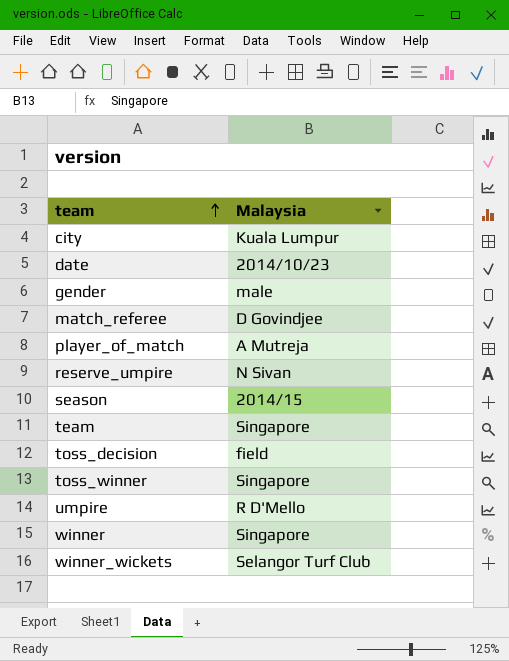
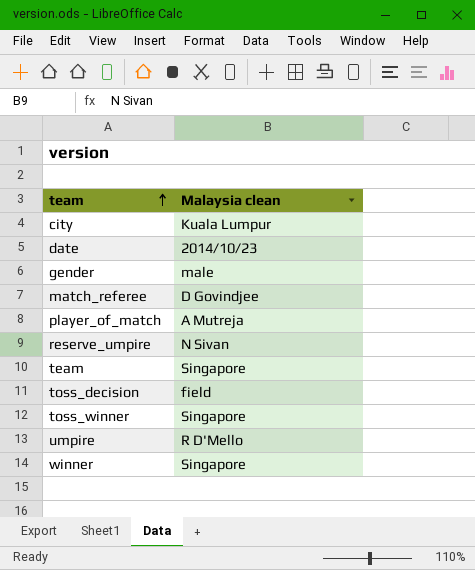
column name: Malaysia -> Malaysia clean
row season: 2014/15 -> none
row winner_wickets: Selangor Turf Club -> none

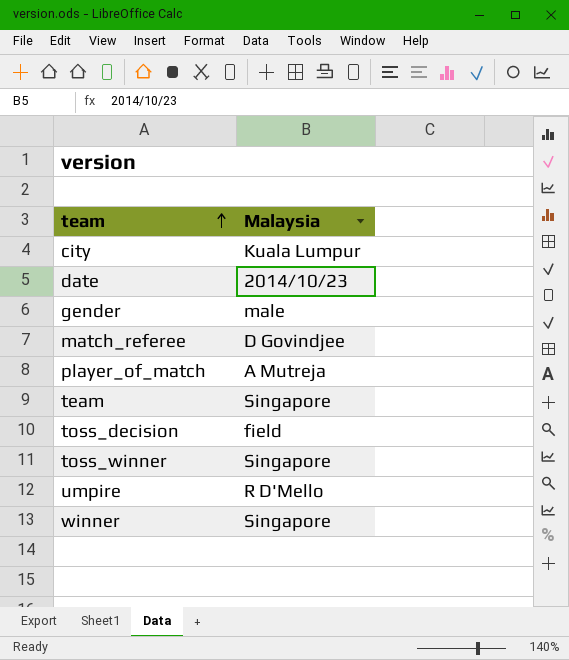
column name: Malaysia clean -> Malaysia
row reserve_umpire: N Sivan -> none

